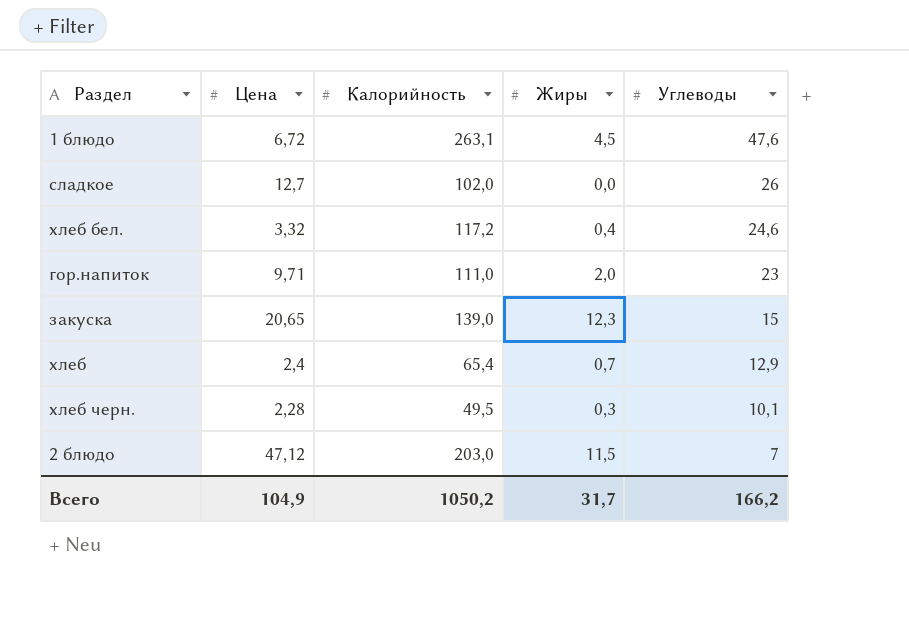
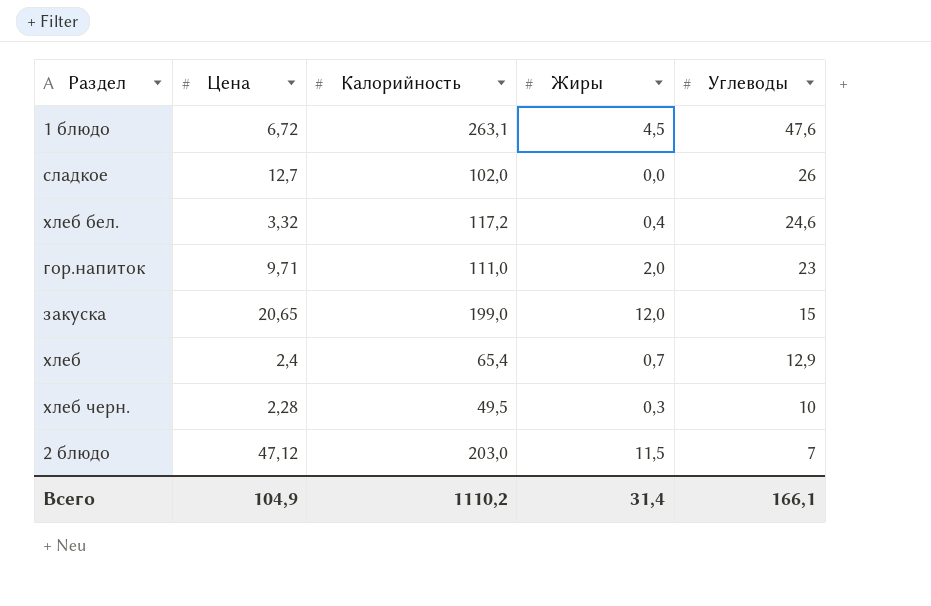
закуска | Калорийность: 139,0 -> 199,0
закуска | Жиры: 12,3 -> 12,0
хлеб черн. | Углеводы: 10,1 -> 10
Всего | Калорийность: 1050,2 -> 1110,2
Всего | Жиры: 31,7 -> 31,4
Всего | Углеводы: 166,2 -> 166,1

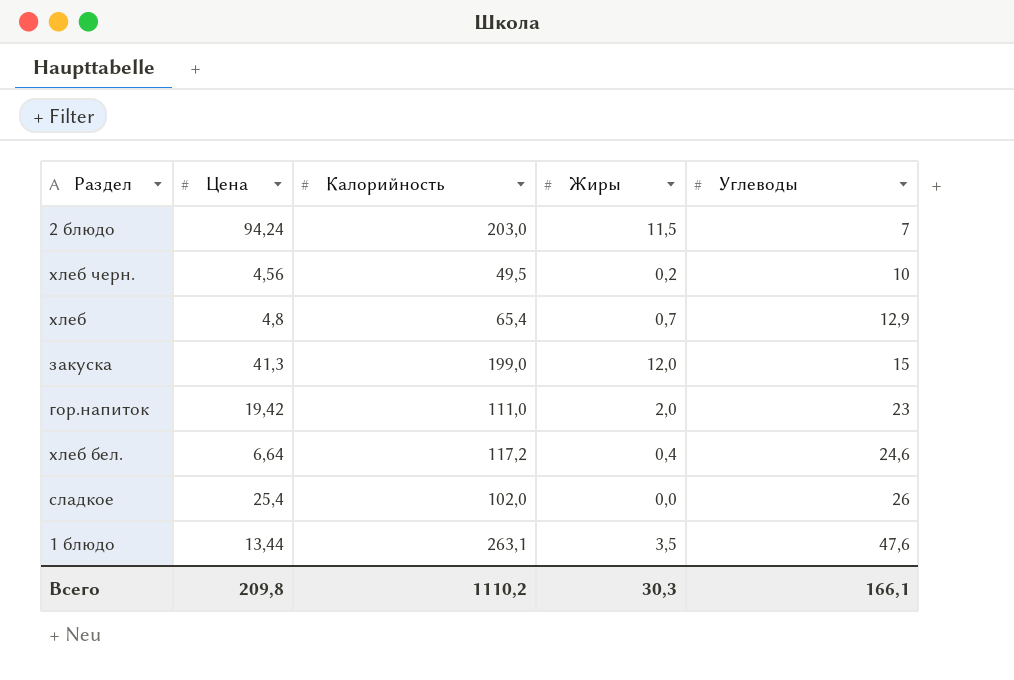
row order: Углеводы descending -> Углеводы ascending
2 блюдо | Цена: 47,12 -> 94,24
хлеб черн. | Цена: 2,28 -> 4,56
хлеб черн. | Жиры: 0,3 -> 0,2
хлеб | Цена: 2,4 -> 4,8
закуска | Цена: 20,65 -> 41,3
гор.напиток | Цена: 9,71 -> 19,42
хлеб бел. | Цена: 3,32 -> 6,64
сладкое | Цена: 12,7 -> 25,4
1 блюдо | Цена: 6,72 -> 13,44
1 блюдо | Жиры: 4,5 -> 3,5
Всего | Цена: 104,9 -> 209,8
Всего | Жиры: 31,4 -> 30,3

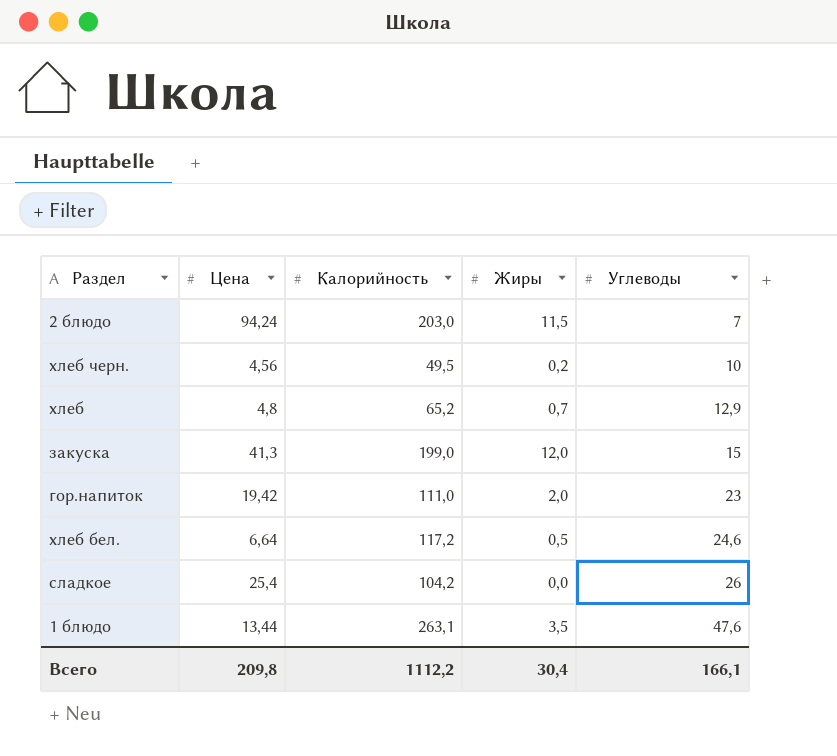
хлеб | Калорийность: 65,4 -> 65,2
хлеб бел. | Жиры: 0,4 -> 0,5
сладкое | Калорийность: 102,0 -> 104,2
Всего | Калорийность: 1110,2 -> 1112,2
Всего | Жиры: 30,3 -> 30,4

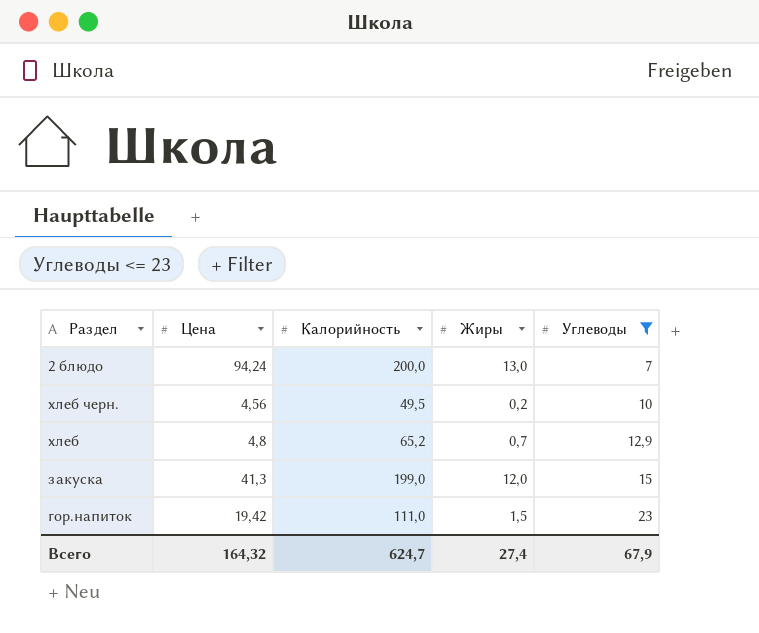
filter: none -> Углеводы <= 23
2 блюдо | Калорийность: 203,0 -> 200,0
2 блюдо | Жиры: 11,5 -> 13,0
гор.напиток | Жиры: 2,0 -> 1,5
Всего | Цена: 209,8 -> 164,32
Всего | Калорийность: 1112,2 -> 624,7
Всего | Жиры: 30,4 -> 27,4
Всего | Углеводы: 166,1 -> 67,9

